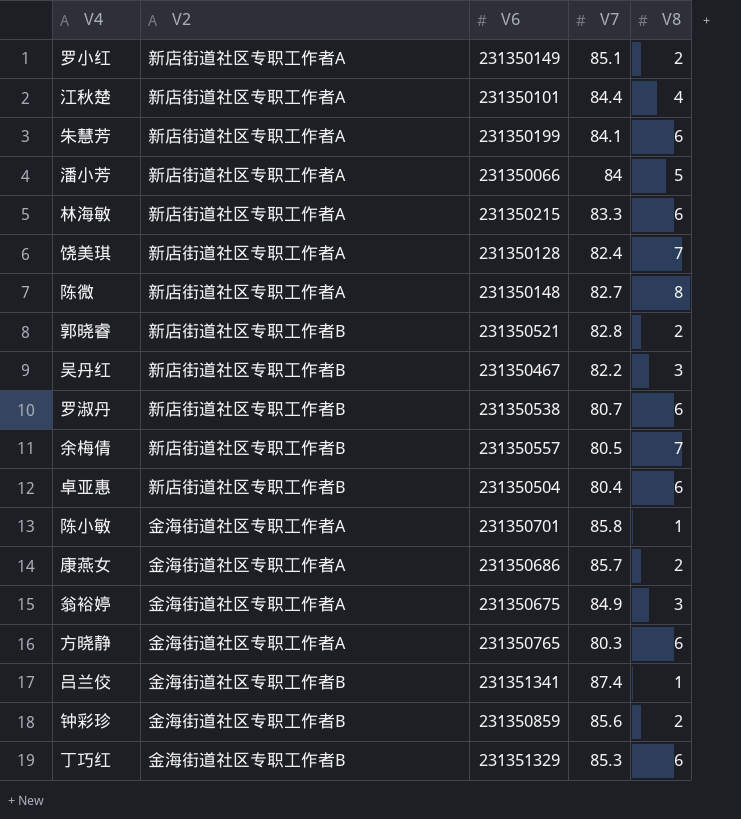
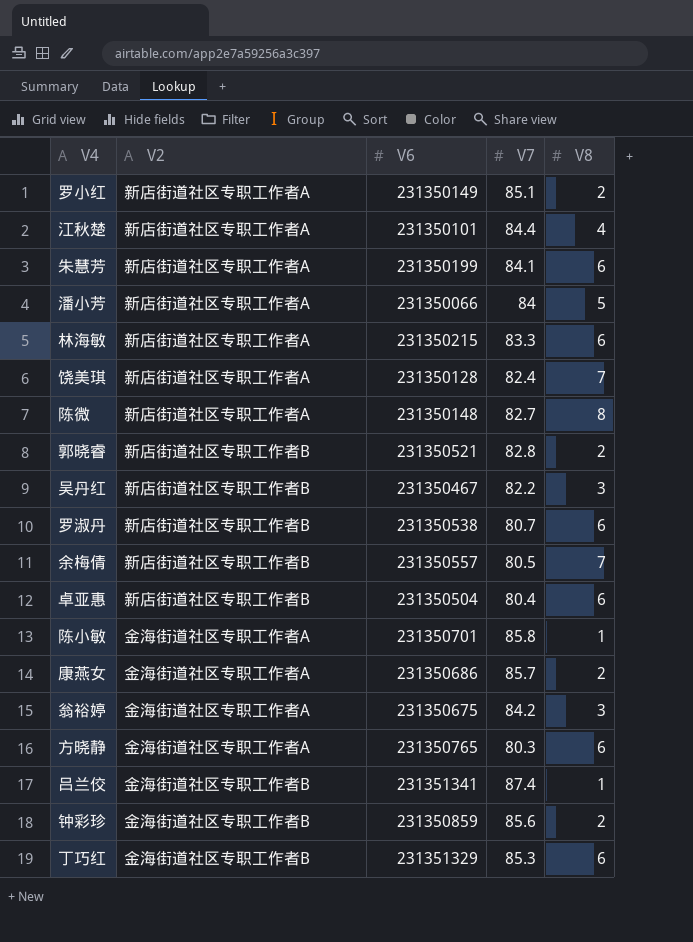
翁裕婷 | V7: 84.9 -> 84.2

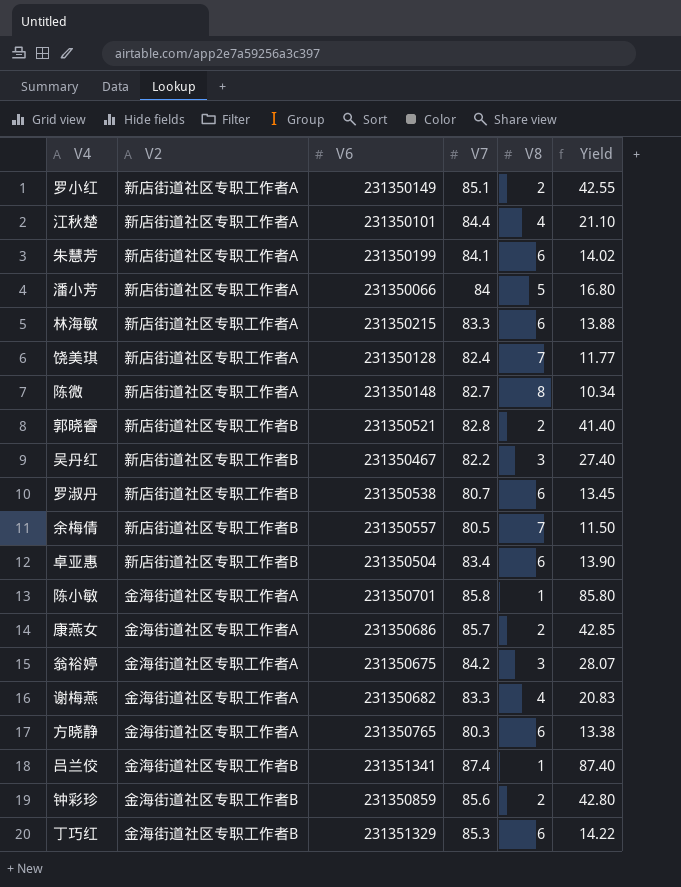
column Yield | formula: none -> [V7] / [V8]
卓亚惠 | V7: 80.4 -> 83.4
row 谢梅燕: none -> 金海街道社区专职工作者A | 231350682 | 83.3 | 4 | 20.83

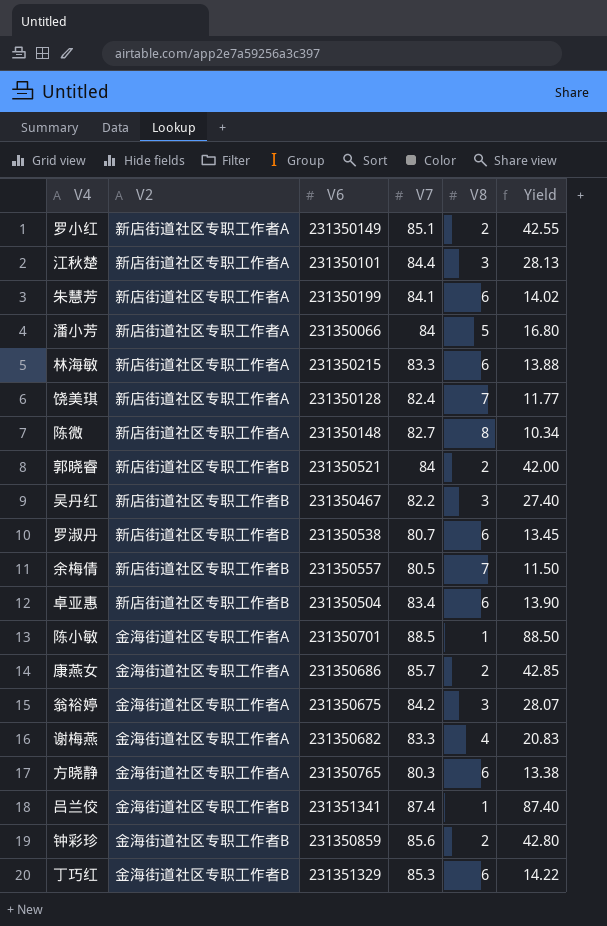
江秋楚 | V8: 4 -> 3
江秋楚 | Yield: 21.10 -> 28.13
郭晓睿 | V7: 82.8 -> 84
郭晓睿 | Yield: 41.40 -> 42.00
陈小敏 | V7: 85.8 -> 88.5
陈小敏 | Yield: 85.80 -> 88.50

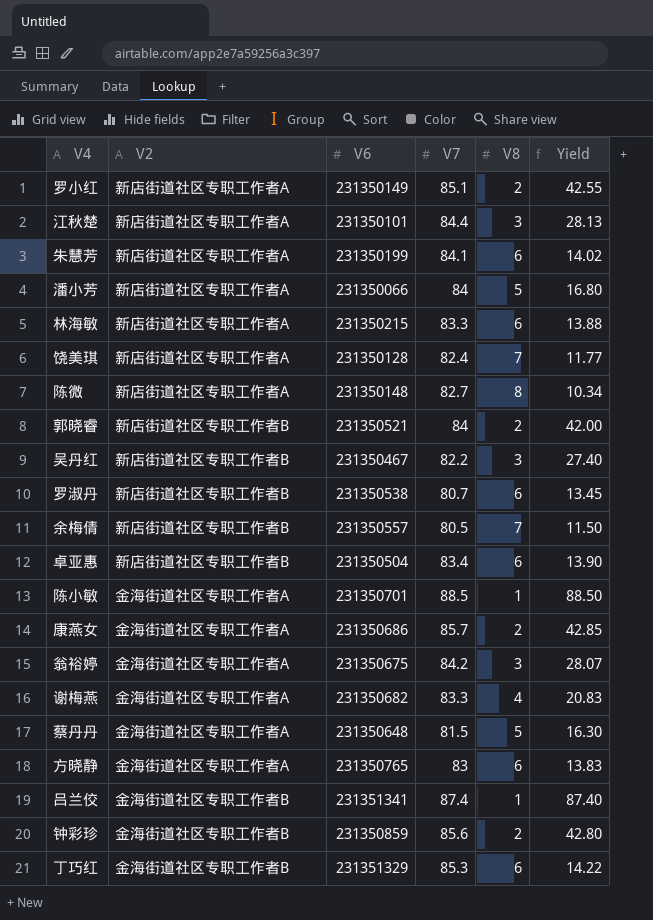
row 蔡丹丹: none -> 金海街道社区专职工作者A | 231350648 | 81.5 | 5 | 16.30
方晓静 | V7: 80.3 -> 83
方晓静 | Yield: 13.38 -> 13.83

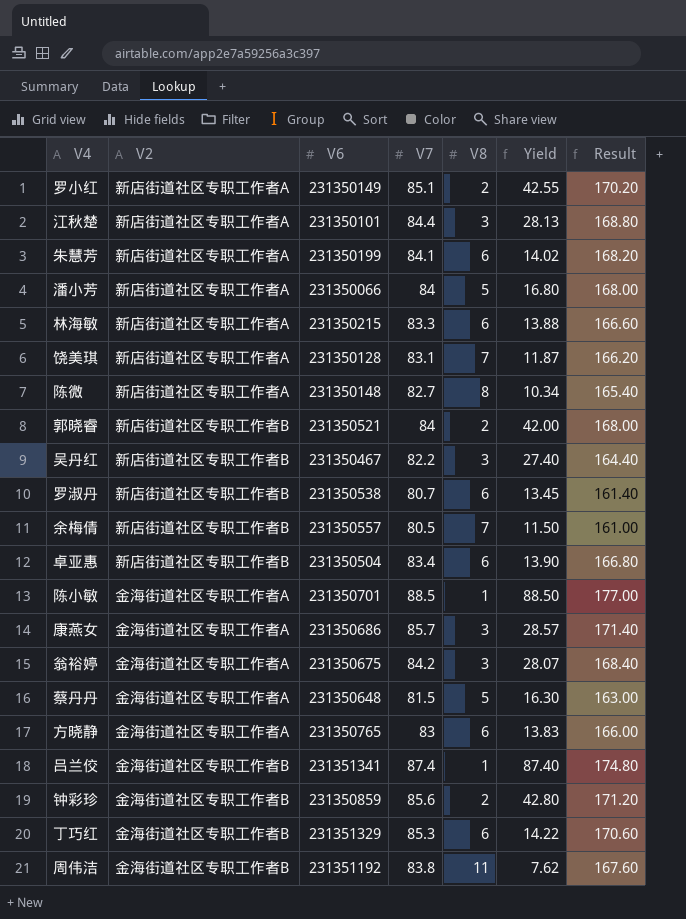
column Result | formula: none -> [V7] * 2
row 谢梅燕: 金海街道社区专职工作者A | 231350682 | 83.3 | 4 | 20.83 -> none
饶美琪 | V7: 82.4 -> 83.1
饶美琪 | Yield: 11.77 -> 11.87
康燕女 | V8: 2 -> 3
康燕女 | Yield: 42.85 -> 28.57
row 周伟洁: none -> 金海街道社区专职工作者B | 231351192 | 83.8 | 11 | 7.62 | 167.60

